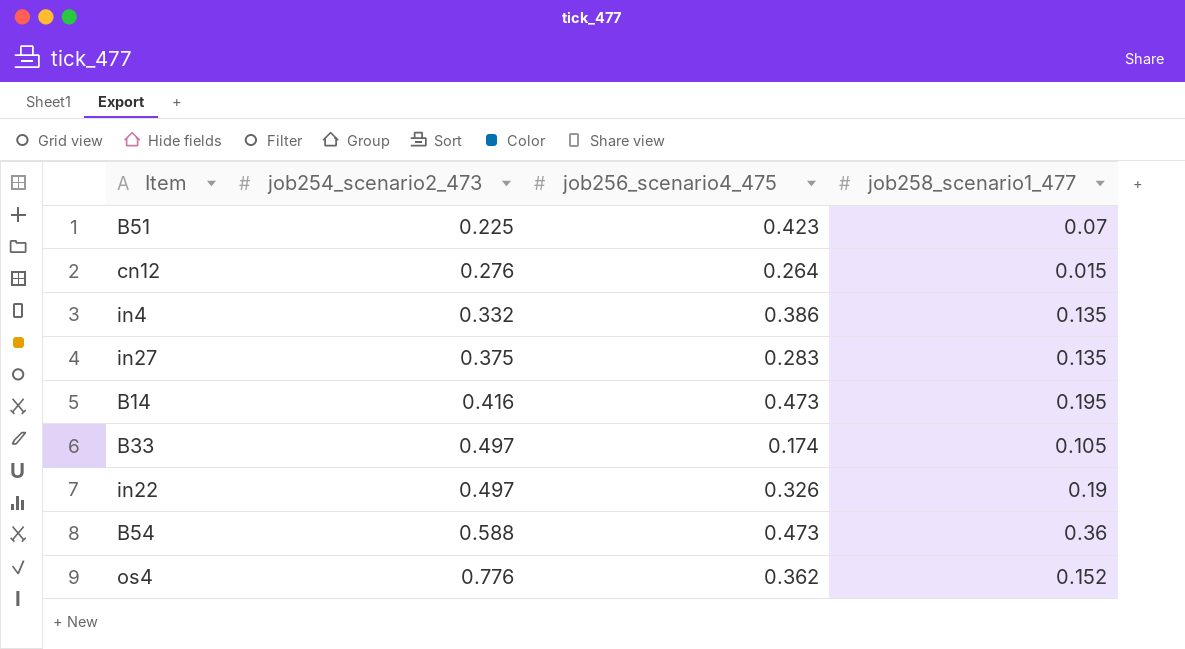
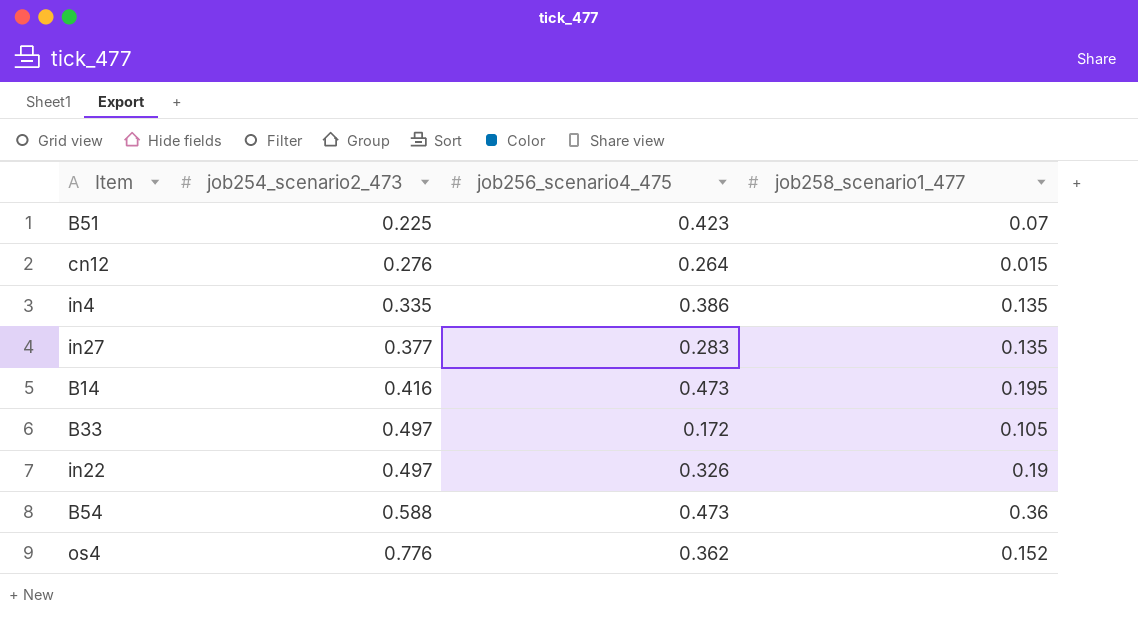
in4 | job254_scenario2_473: 0.332 -> 0.335
in27 | job254_scenario2_473: 0.375 -> 0.377
B33 | job256_scenario4_475: 0.174 -> 0.172

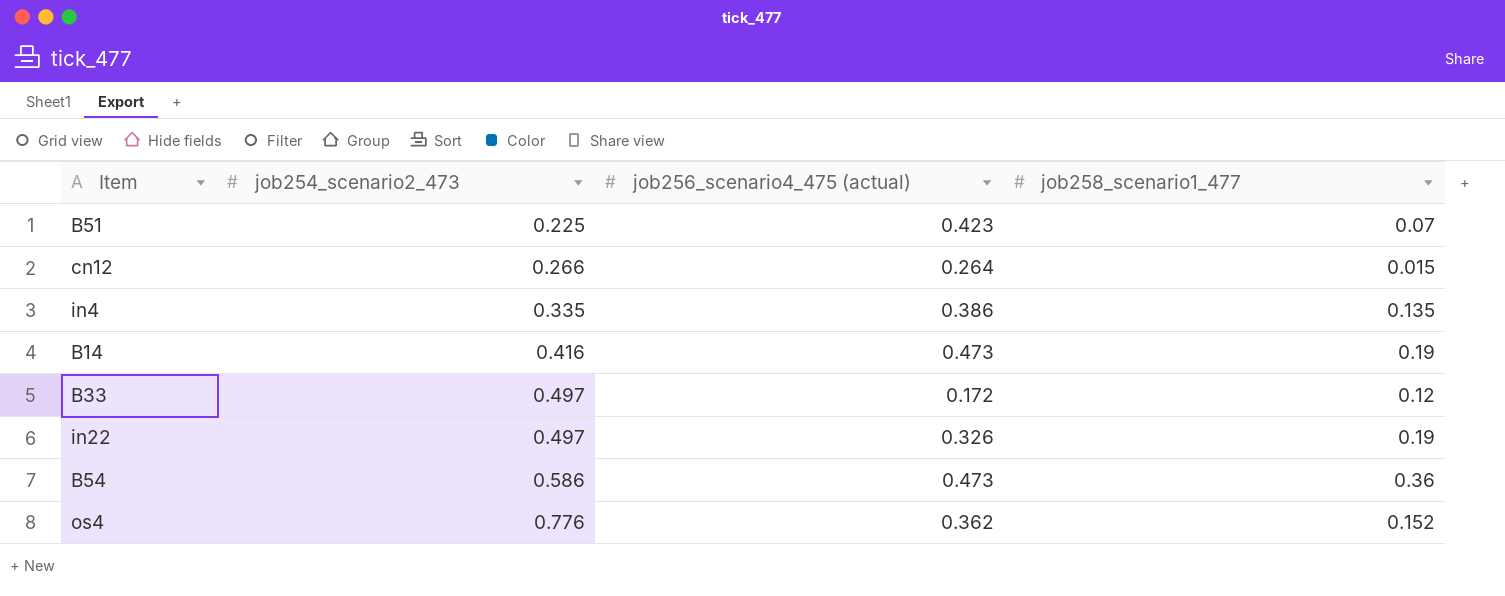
column name: job256_scenario4_475 -> job256_scenario4_475 (actual)
row in27: 0.377 | 0.283 | 0.135 -> none
cn12 | job254_scenario2_473: 0.276 -> 0.266
B14 | job258_scenario1_477: 0.195 -> 0.19
B33 | job258_scenario1_477: 0.105 -> 0.12
B54 | job254_scenario2_473: 0.588 -> 0.586

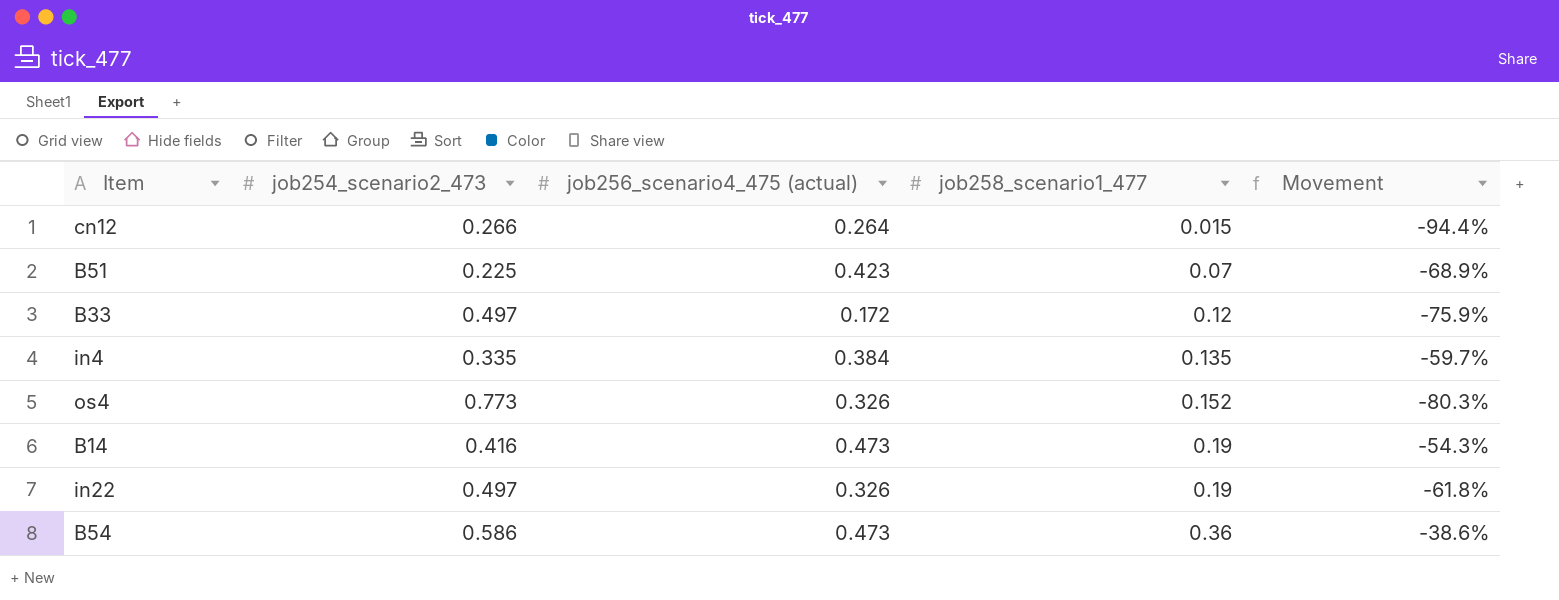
row order: job254_scenario2_473 ascending -> job258_scenario1_477 ascending
column Movement | formula: none -> ([job258_scenario1_477] - [job254_scenario2_473]) / [job254_scenario2_473]
in4 | job256_scenario4_475 (actual): 0.386 -> 0.384
os4 | job254_scenario2_473: 0.776 -> 0.773
os4 | job256_scenario4_475 (actual): 0.362 -> 0.326

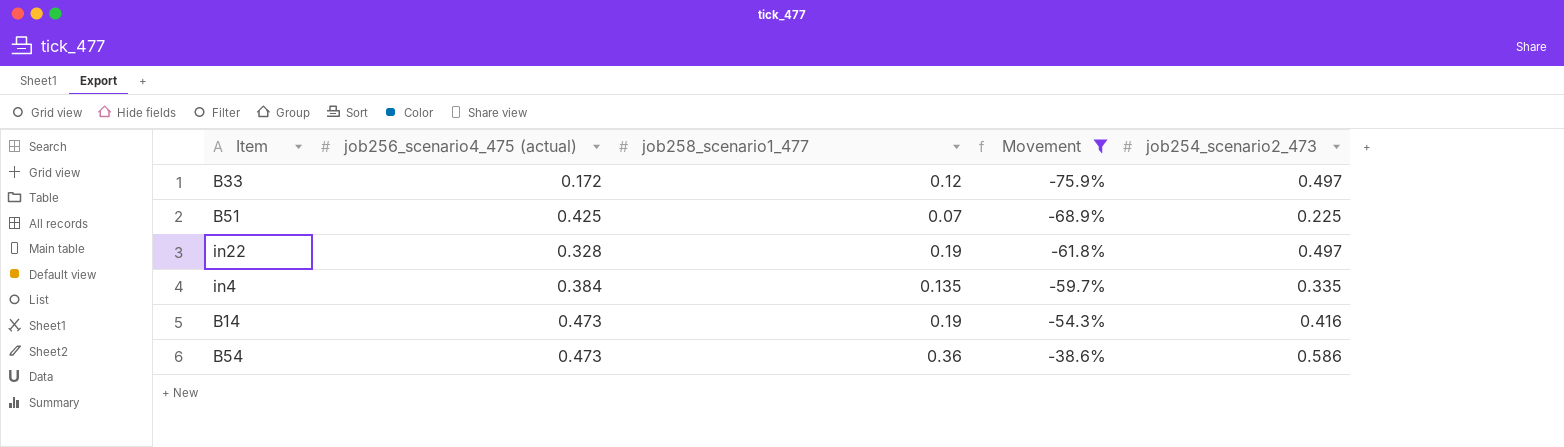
filter: none -> Movement >= -75.9%
row order: job258_scenario1_477 ascending -> Movement ascending
column job254_scenario2_473 | position: 2 -> 5
B51 | job256_scenario4_475 (actual): 0.423 -> 0.425
in22 | job256_scenario4_475 (actual): 0.326 -> 0.328

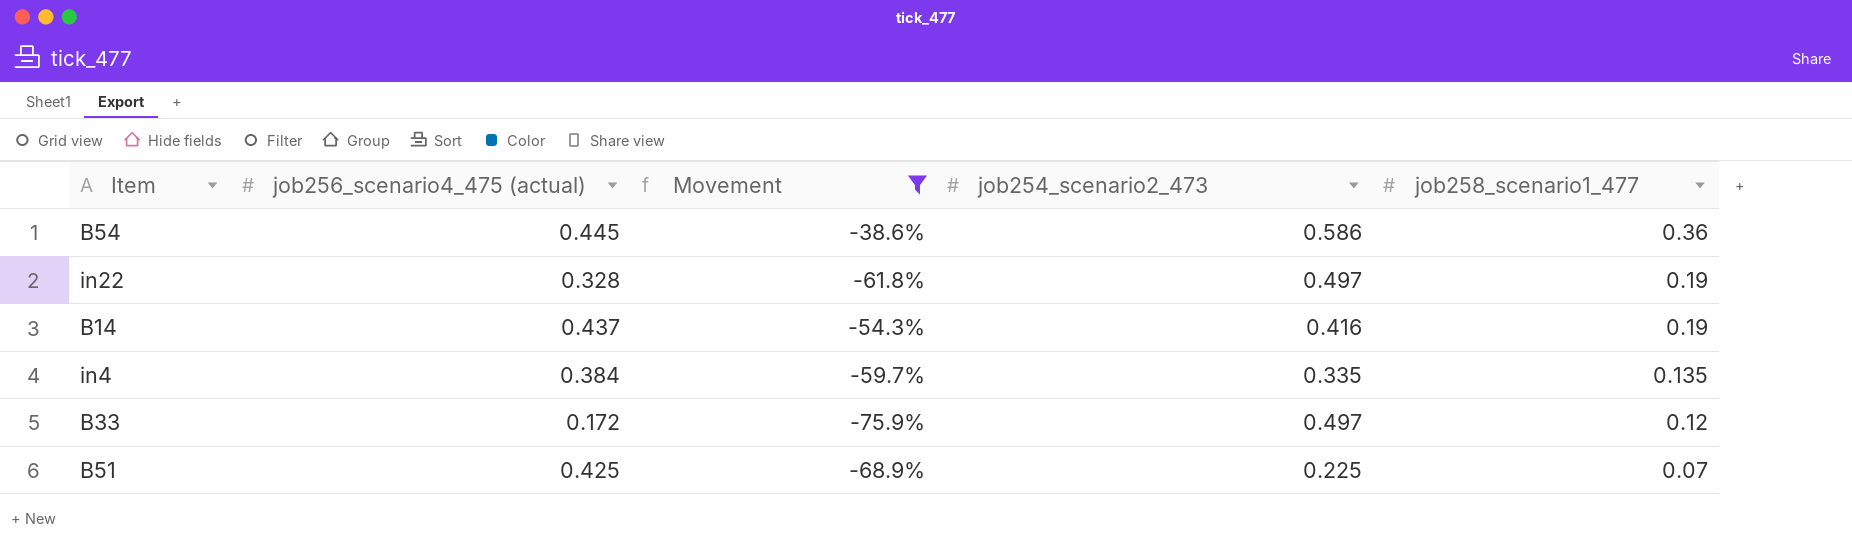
row order: Movement ascending -> job258_scenario1_477 descending
column job258_scenario1_477 | position: 3 -> 5
B54 | job256_scenario4_475 (actual): 0.473 -> 0.445
B14 | job256_scenario4_475 (actual): 0.473 -> 0.437

